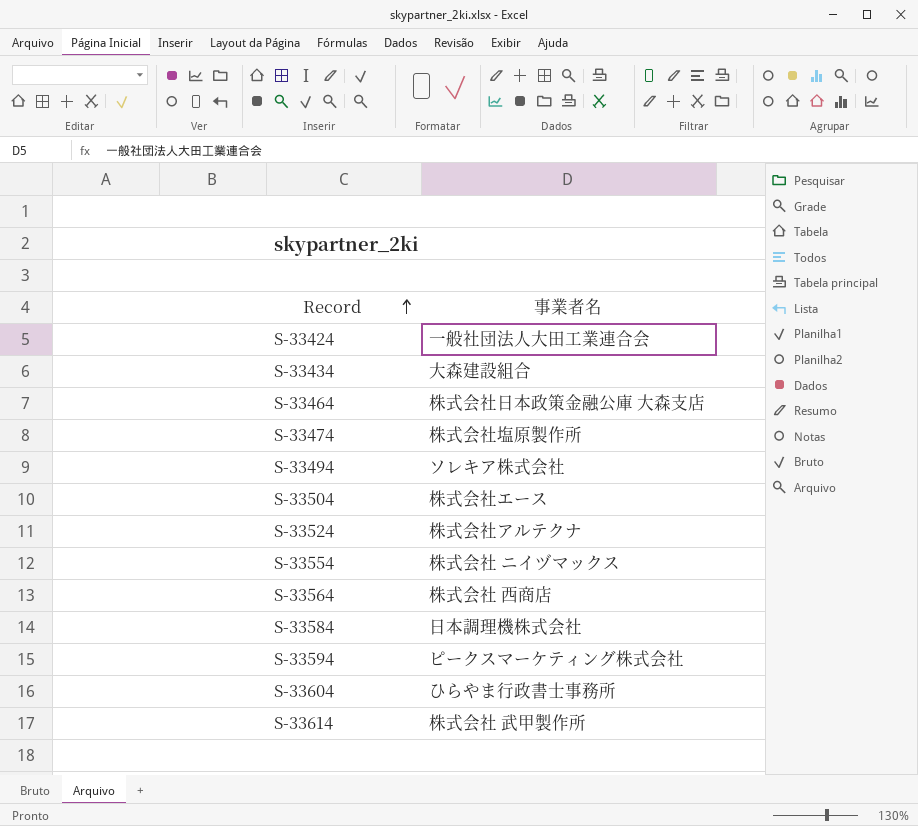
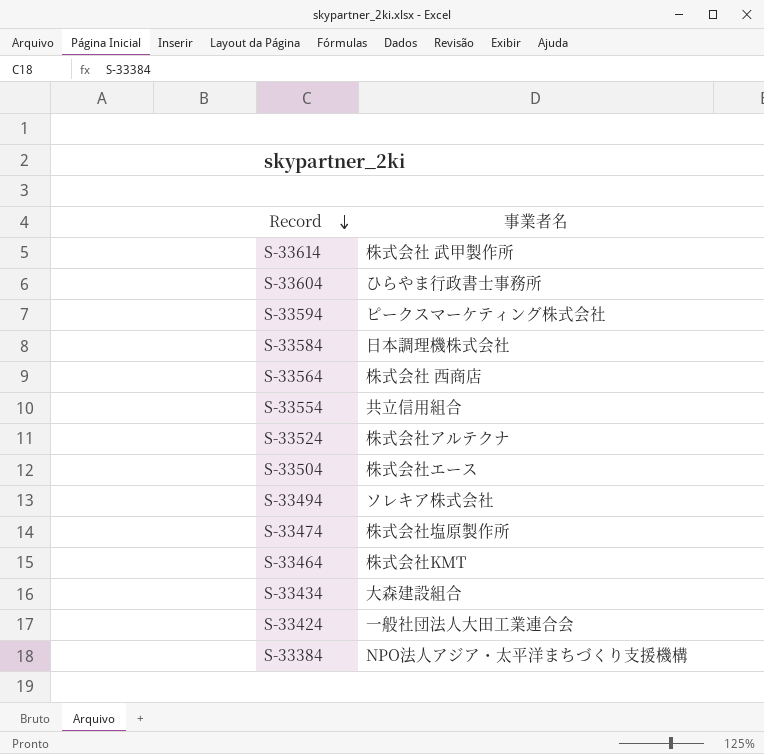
row order: Record ascending -> Record descending
S-33554 | 事業者名: 株式会社 ニイヅマックス -> 共立信用組合
S-33464 | 事業者名: 株式会社日本政策金融公庫 大森支店 -> 株式会社KMT
row S-33384: none -> NPO法人アジア・太平洋まちづくり支援機構

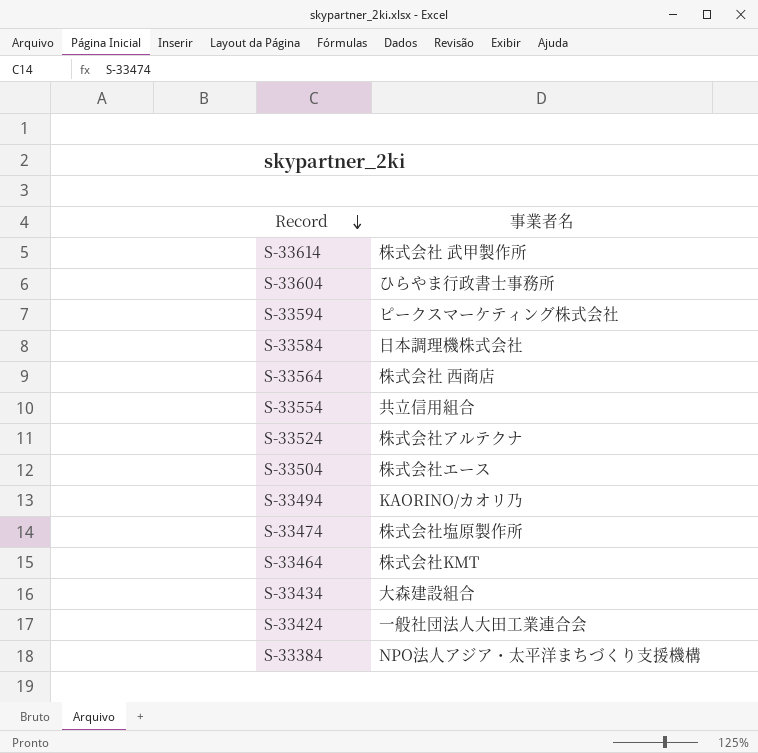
S-33494 | 事業者名: ソレキア株式会社 -> KAORINO/カオリ乃

